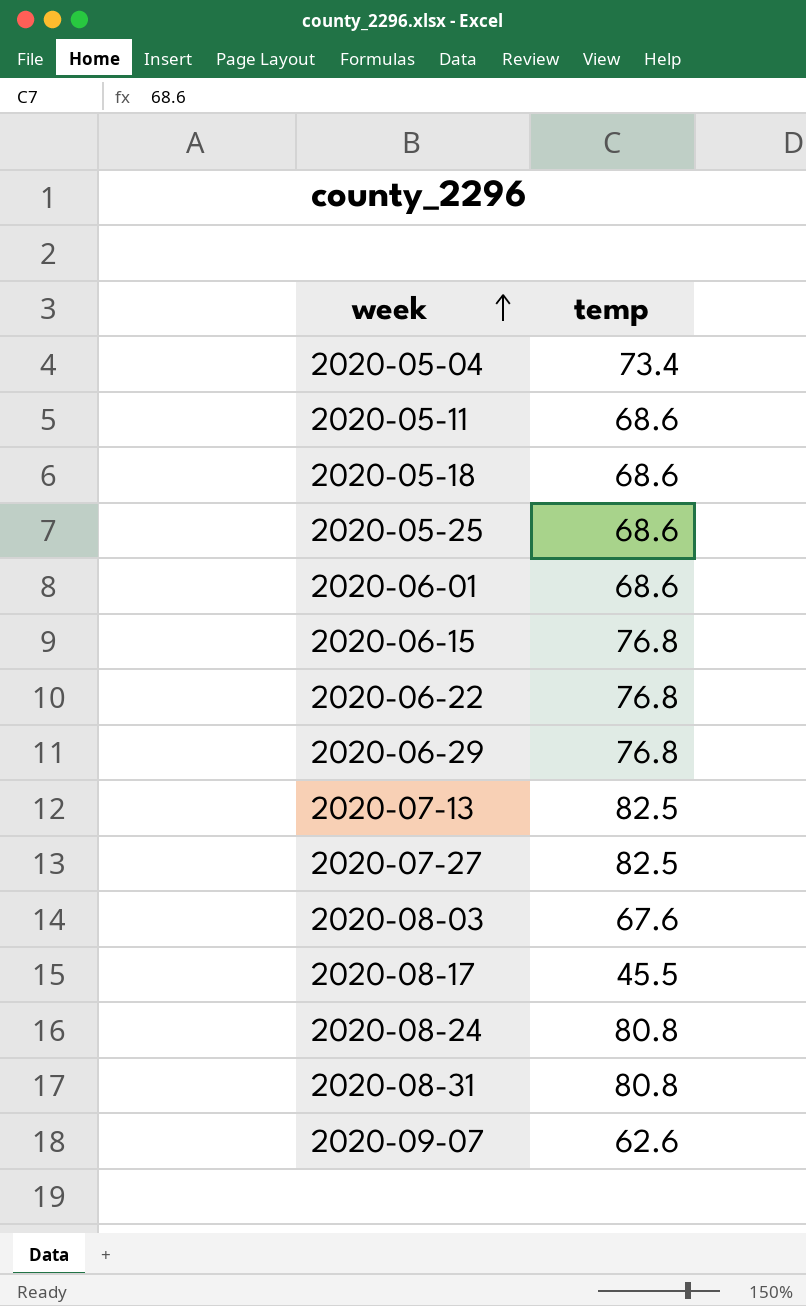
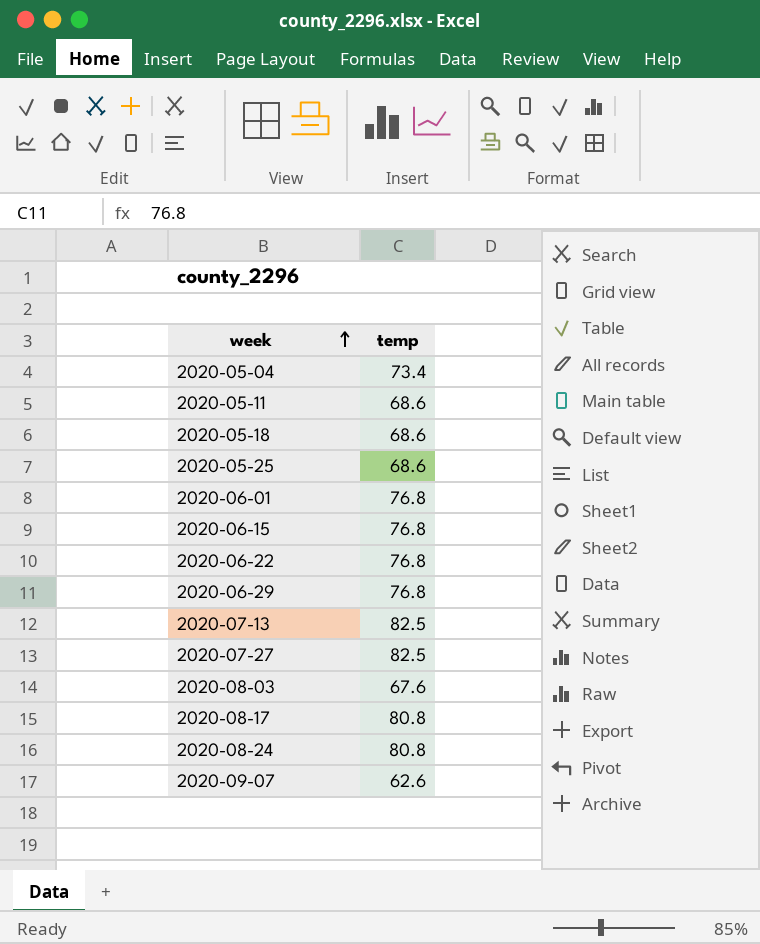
row 2020-08-31: 80.8 -> none
2020-06-01 | temp: 68.6 -> 76.8
2020-08-17 | temp: 45.5 -> 80.8

